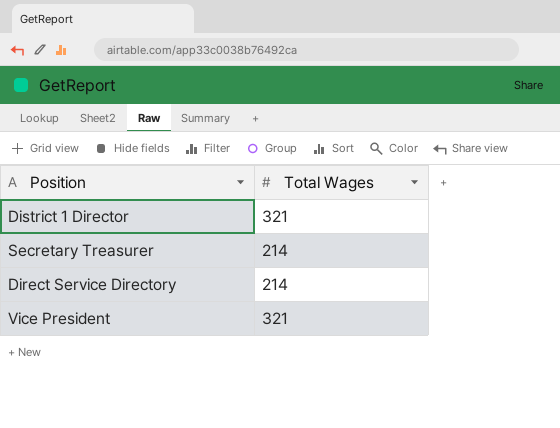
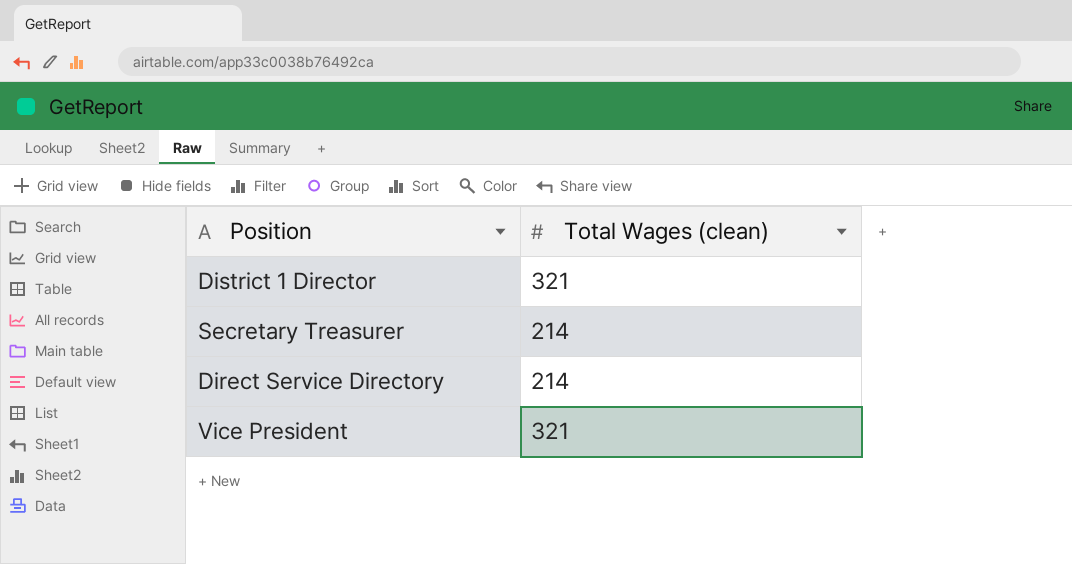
column name: Total Wages -> Total Wages (clean)

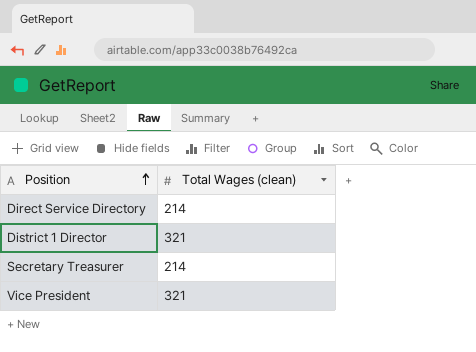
row order: none -> Position ascending

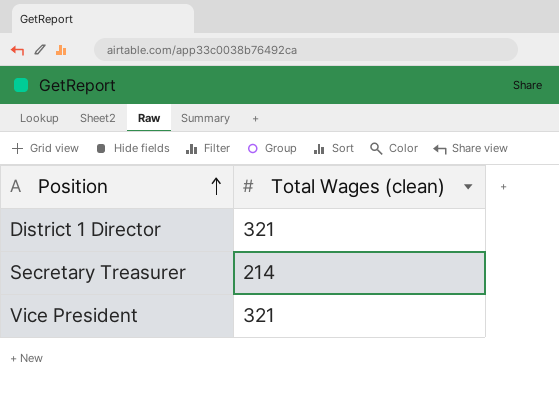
row Direct Service Directory: 214 -> none

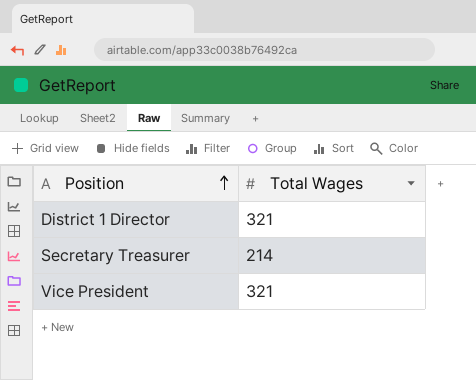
column name: Total Wages (clean) -> Total Wages

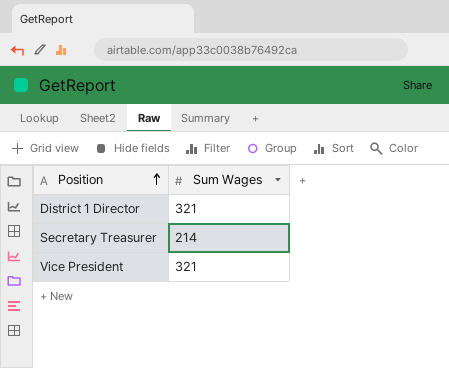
column name: Total Wages -> Sum Wages

